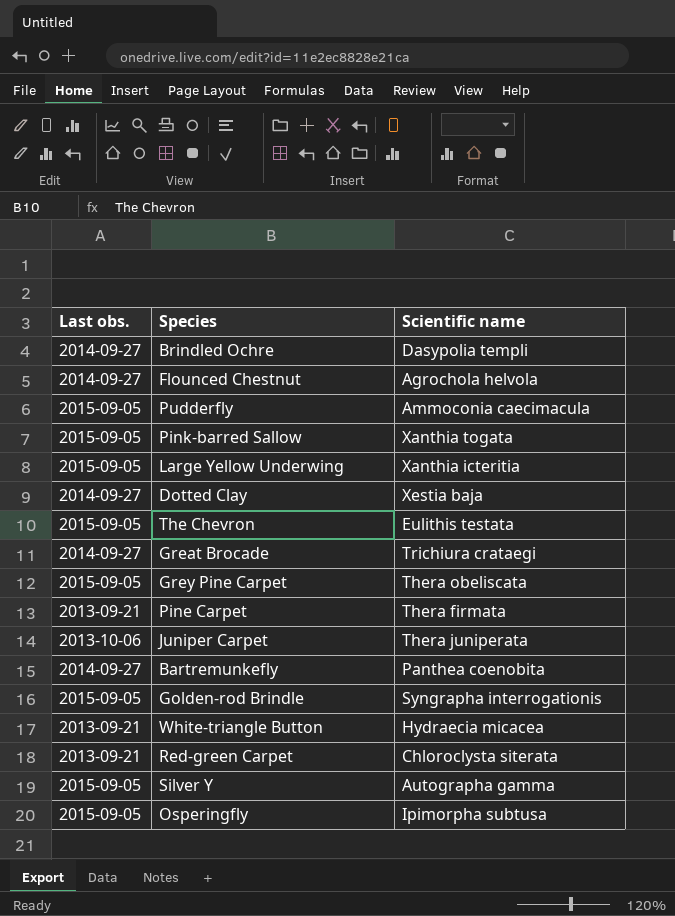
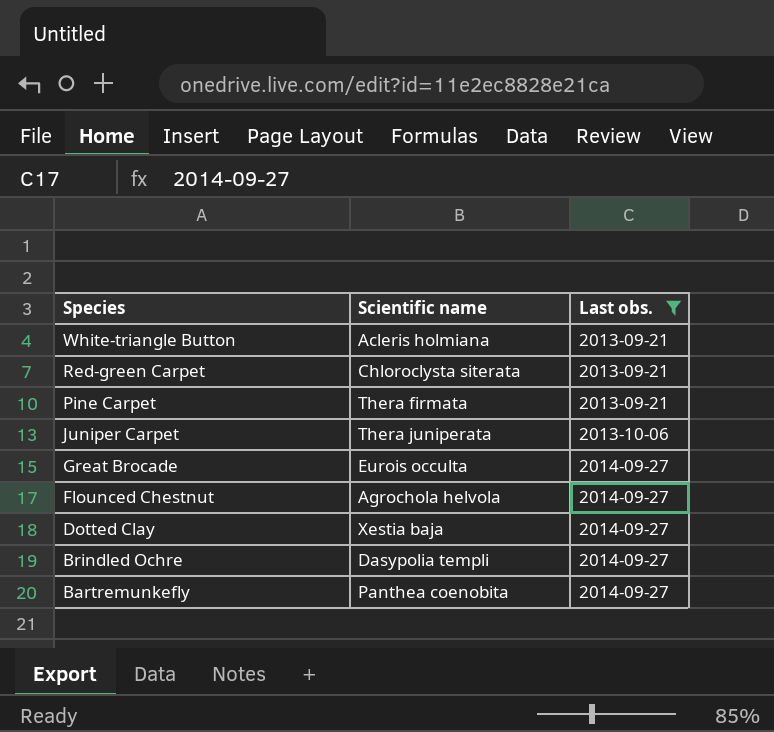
filter: none -> Last obs. != 2015-09-05
row order: none -> Species descending
column Last obs. | position: 1 -> 3
White-triangle Button | Scientific name: Hydraecia micacea -> Acleris holmiana
Great Brocade | Scientific name: Trichiura crataegi -> Eurois occulta

